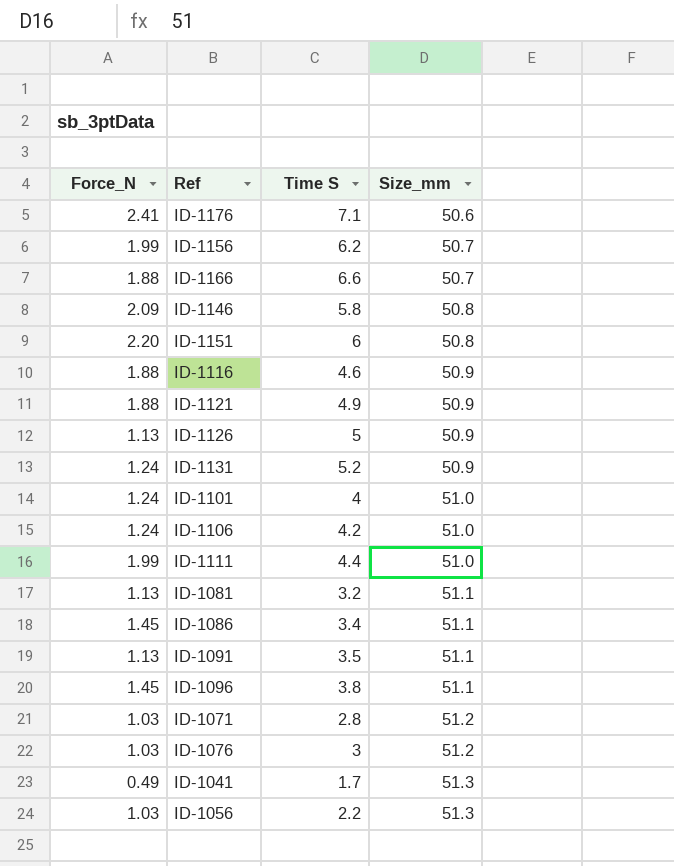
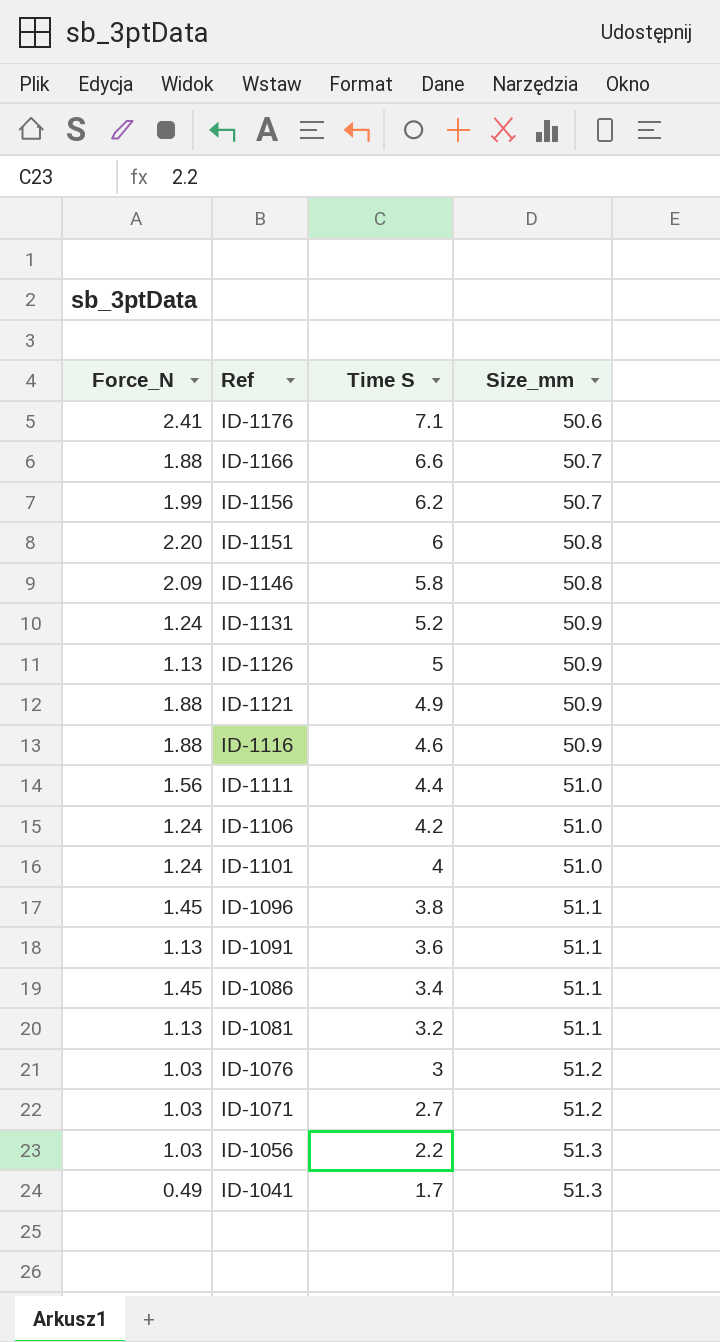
row order: Size_mm ascending -> Ref descending
ID-1111 | Force_N: 1.99 -> 1.56
ID-1091 | Time S: 3.5 -> 3.6
ID-1071 | Time S: 2.8 -> 2.7

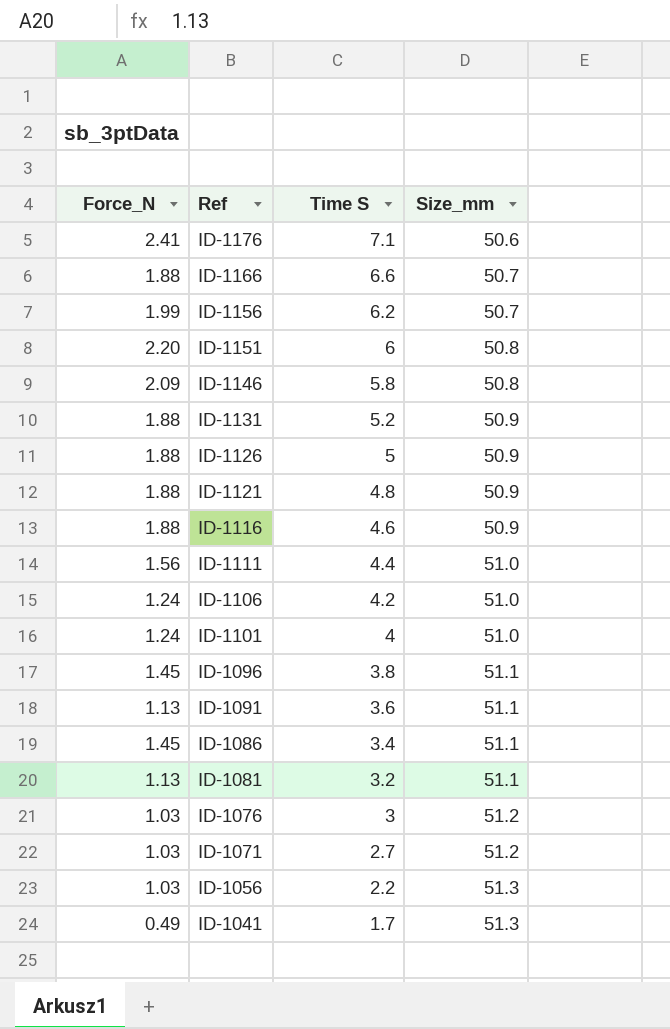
ID-1131 | Force_N: 1.24 -> 1.88
ID-1126 | Force_N: 1.13 -> 1.88
ID-1121 | Time S: 4.9 -> 4.8

